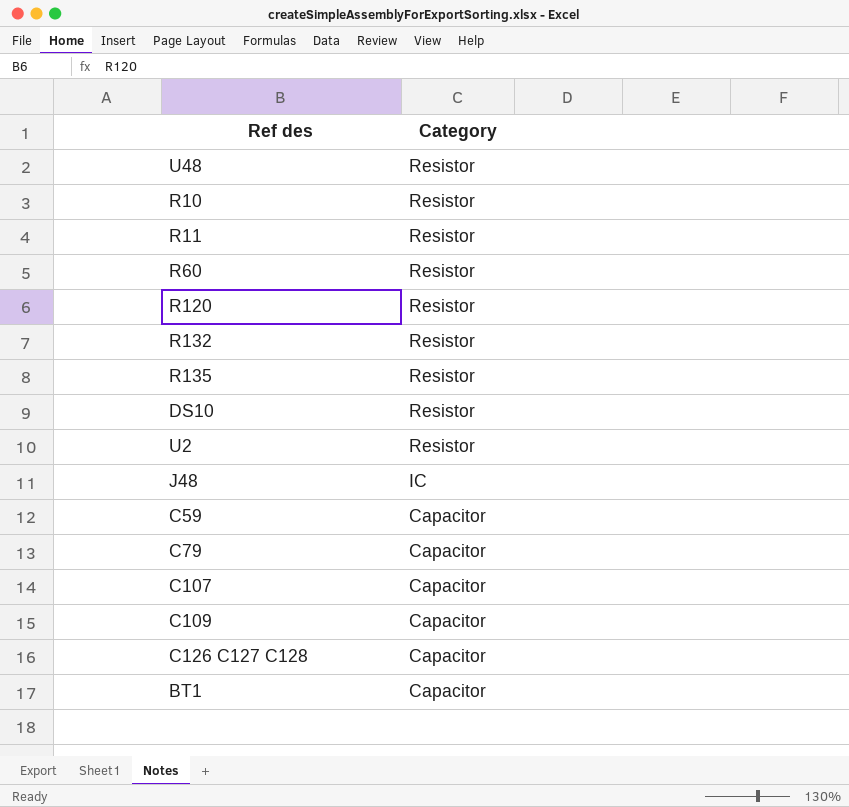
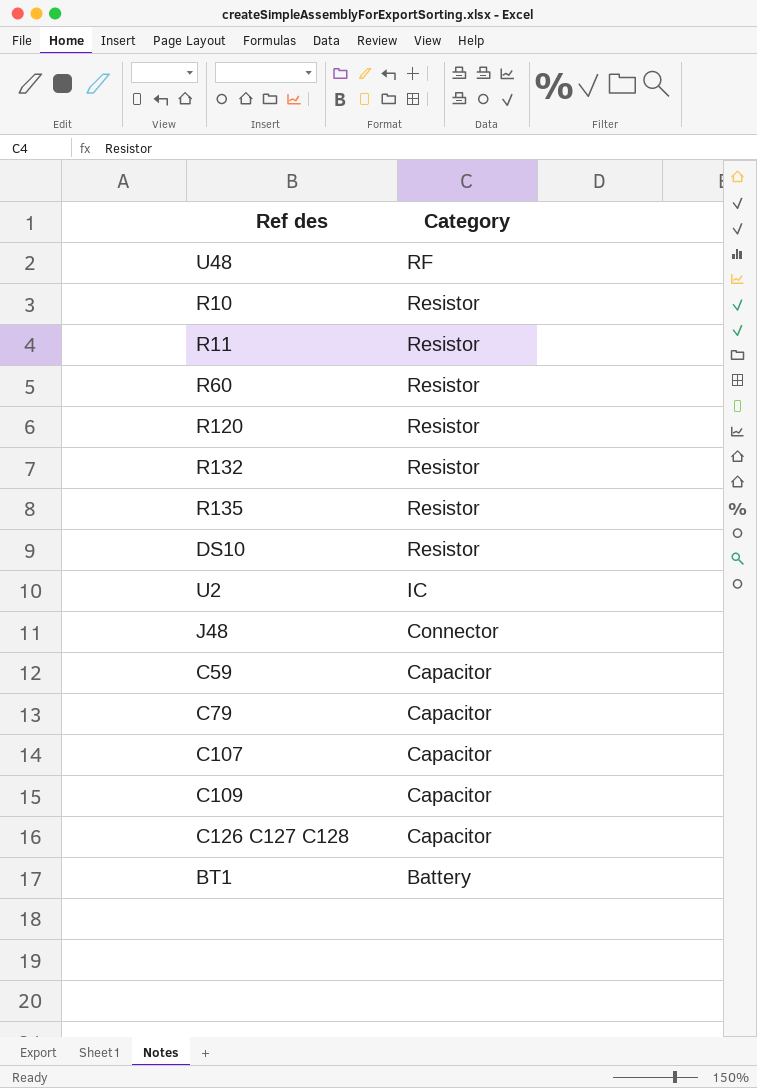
U48 | Category: Resistor -> RF
U2 | Category: Resistor -> IC
J48 | Category: IC -> Connector
BT1 | Category: Capacitor -> Battery

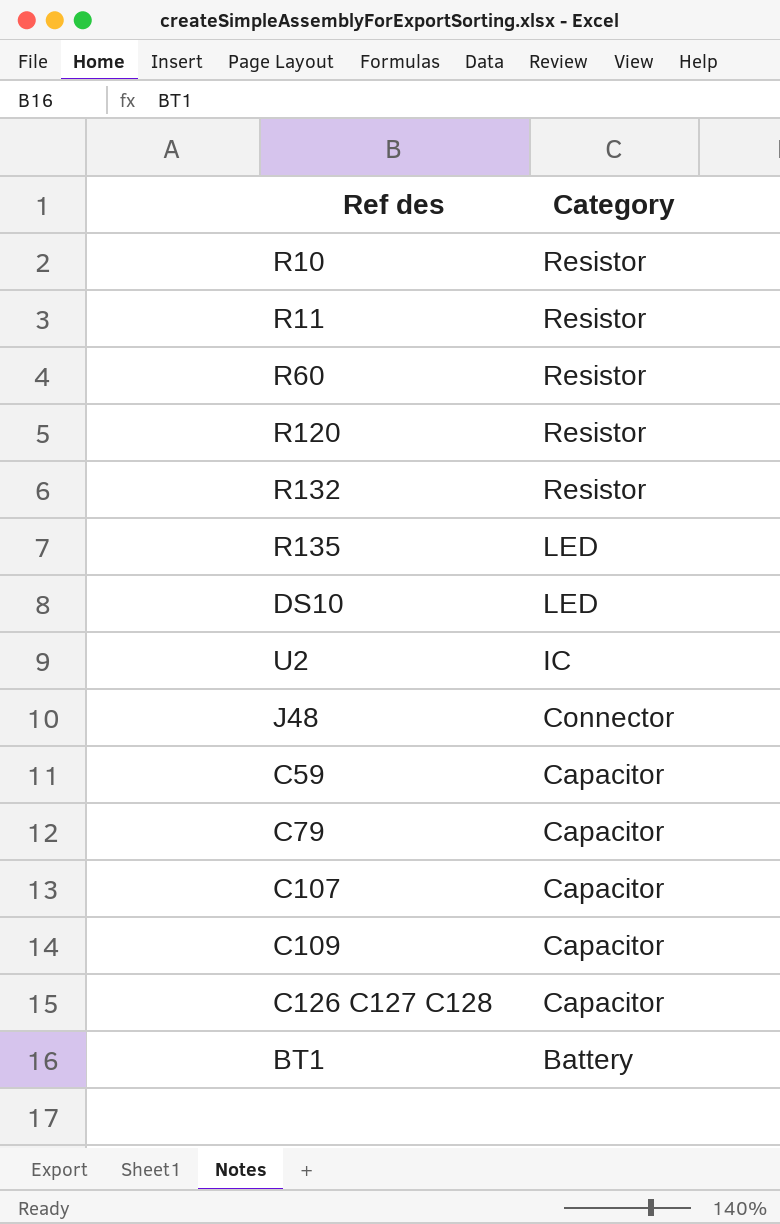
row U48: RF -> none
R135 | Category: Resistor -> LED
DS10 | Category: Resistor -> LED

